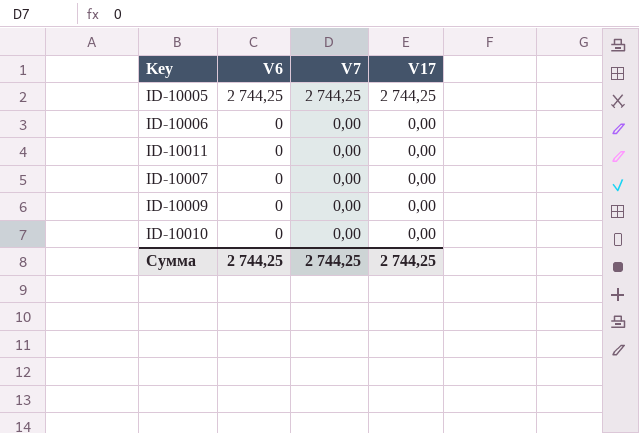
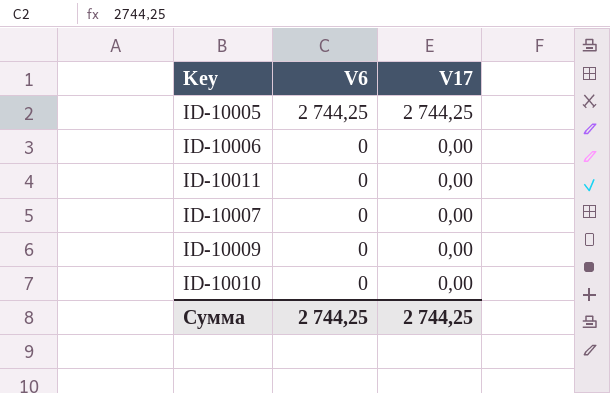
column V7 | position: 3 -> none

